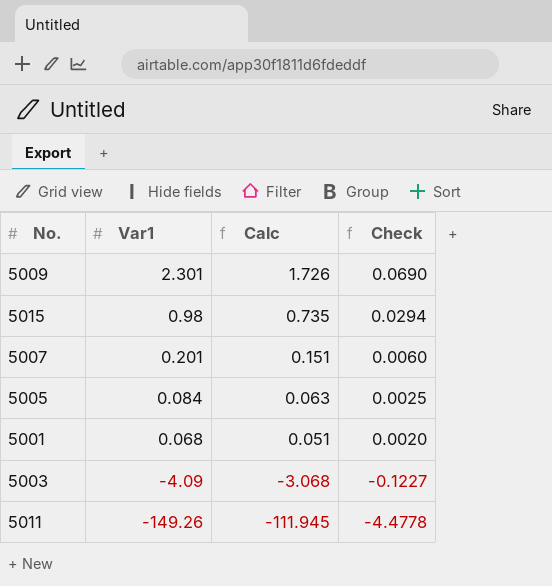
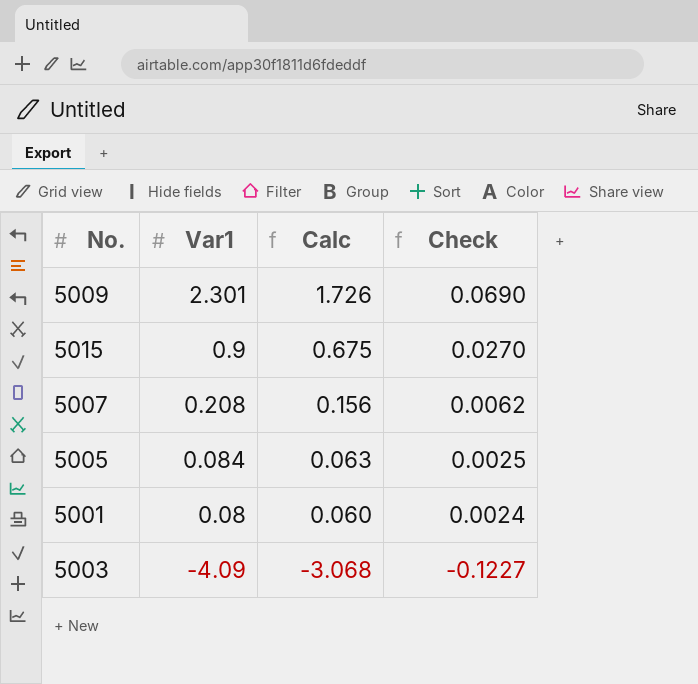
row 5011: -149.26 | -111.945 | -4.4778 -> none
5015 | Var1: 0.98 -> 0.9
5015 | Calc: 0.735 -> 0.675
5015 | Check: 0.0294 -> 0.0270
5007 | Var1: 0.201 -> 0.208
5007 | Calc: 0.151 -> 0.156
5007 | Check: 0.0060 -> 0.0062
5001 | Var1: 0.068 -> 0.08
5001 | Calc: 0.051 -> 0.060
5001 | Check: 0.0020 -> 0.0024

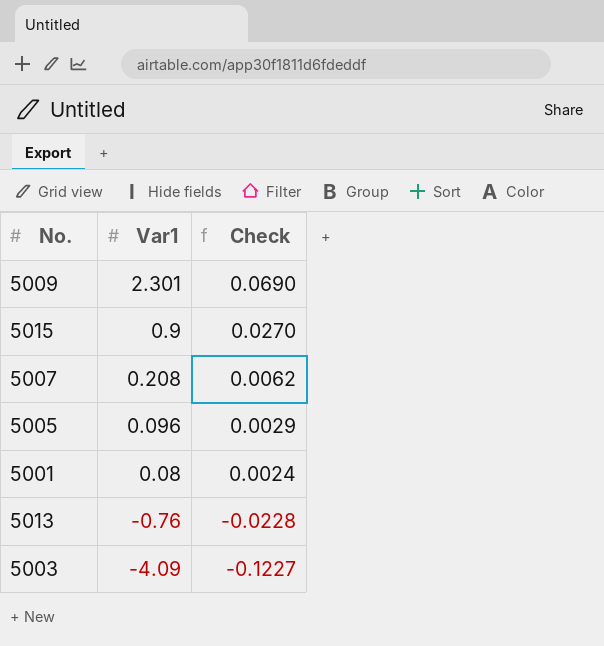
column Calc | formula: [Var1] * 0.75 -> none
5005 | Var1: 0.084 -> 0.096
5005 | Check: 0.0025 -> 0.0029
row 5013: none -> -0.76 | -0.0228

